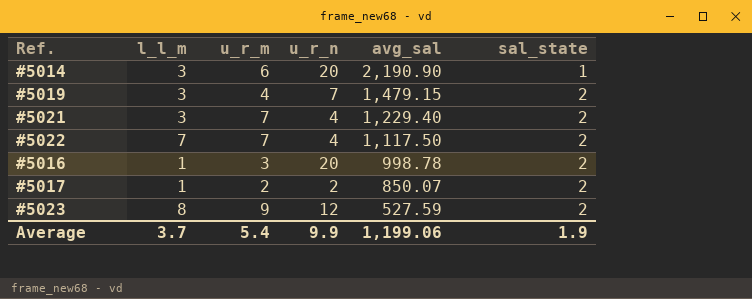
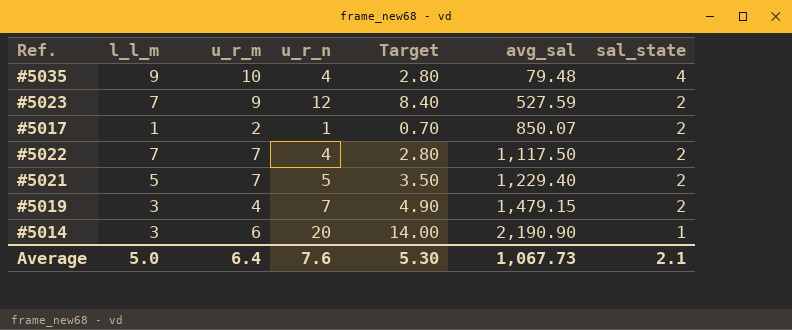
row order: avg_sal descending -> avg_sal ascending
column Target | formula: none -> [u_r_n] * 0.7
row #5016: 1 | 3 | 20 | 998.78 | 2 -> none
row #5035: none -> 9 | 10 | 4 | 2.80 | 79.48 | 4
#5023 | l_l_m: 8 -> 7
#5017 | u_r_n: 2 -> 1
#5021 | l_l_m: 3 -> 5
#5021 | u_r_n: 4 -> 5
Average | l_l_m: 3.7 -> 5.0
Average | u_r_m: 5.4 -> 6.4
Average | u_r_n: 9.9 -> 7.6
Average | avg_sal: 1,199.06 -> 1,067.73
Average | sal_state: 1.9 -> 2.1

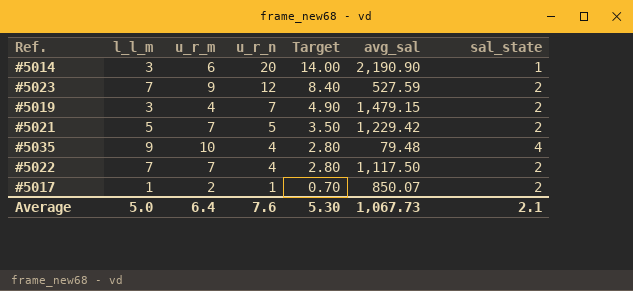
row order: avg_sal ascending -> u_r_n descending
#5021 | avg_sal: 1,229.40 -> 1,229.42

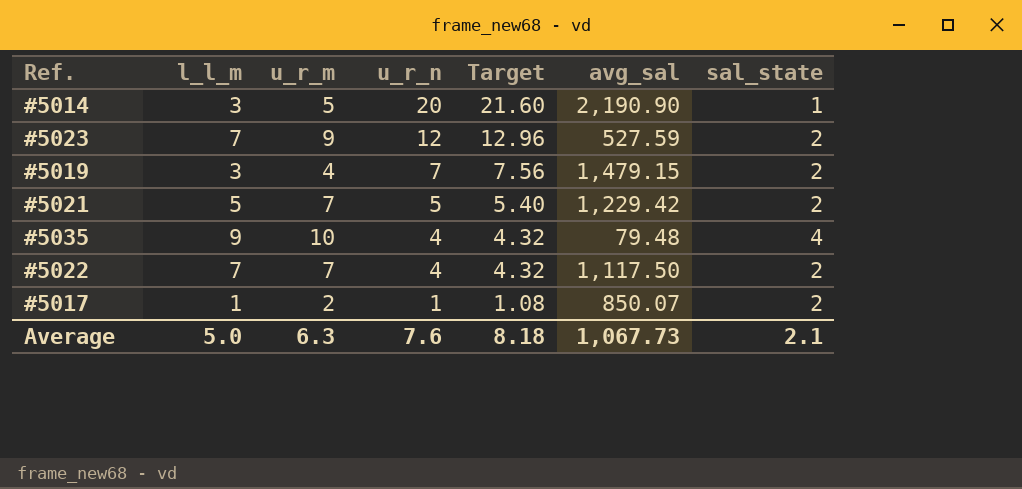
column Target | formula: [u_r_n] * 0.7 -> [u_r_n] * 1.08
#5014 | u_r_m: 6 -> 5
Average | u_r_m: 6.4 -> 6.3
Average | Target: 5.30 -> 8.18

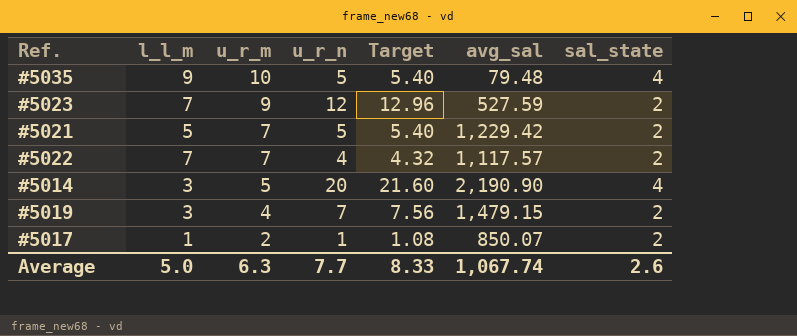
row order: u_r_n descending -> u_r_m descending
#5035 | u_r_n: 4 -> 5
#5035 | Target: 4.32 -> 5.40
#5022 | avg_sal: 1,117.50 -> 1,117.57
#5014 | sal_state: 1 -> 4
Average | u_r_n: 7.6 -> 7.7
Average | Target: 8.18 -> 8.33
Average | avg_sal: 1,067.73 -> 1,067.74
Average | sal_state: 2.1 -> 2.6

